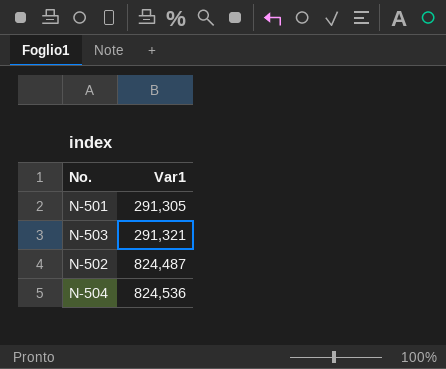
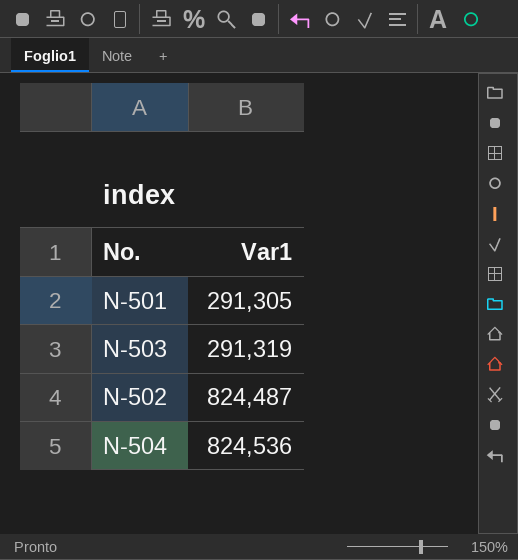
N-503 | Var1: 291,321 -> 291,319

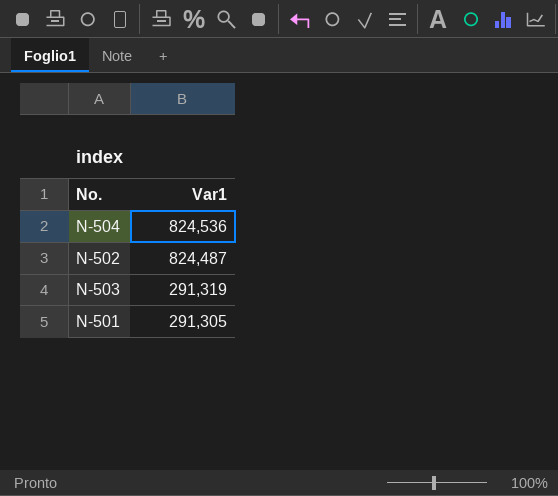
row order: Var1 ascending -> Var1 descending

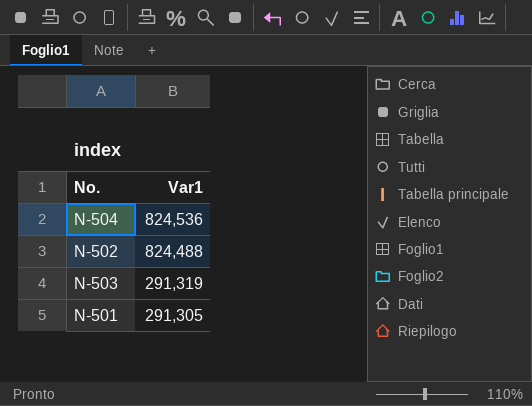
N-502 | Var1: 824,487 -> 824,488

